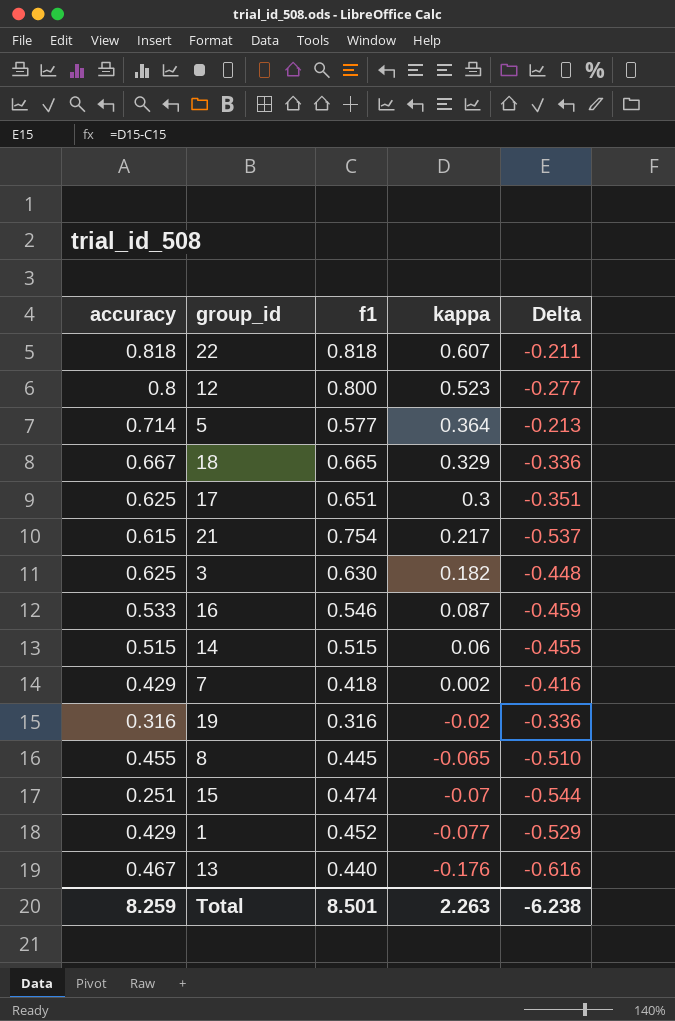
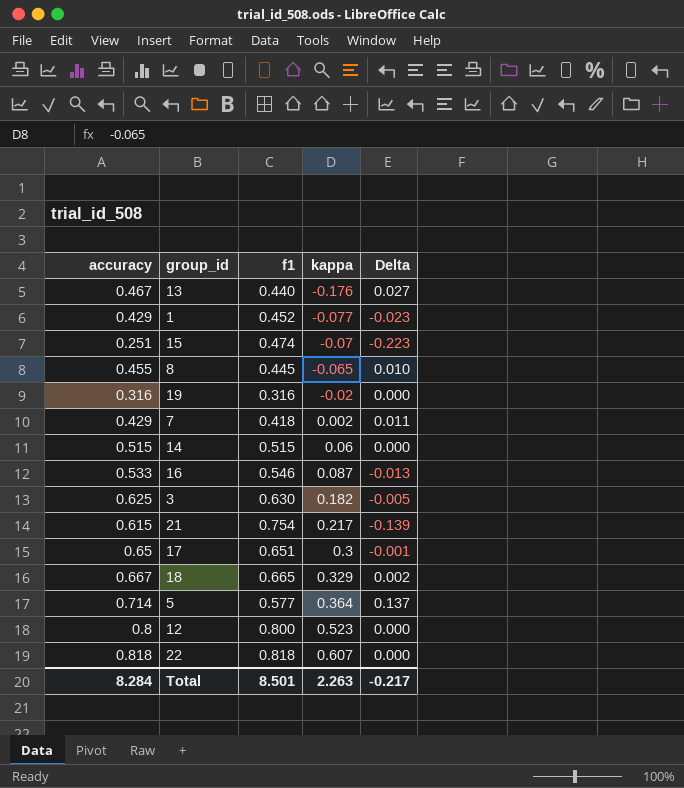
row order: kappa descending -> kappa ascending
column Delta | formula: [kappa] - [f1] -> [accuracy] - [f1]
17 | accuracy: 0.625 -> 0.65
Total | accuracy: 8.259 -> 8.284
Total | Delta: -6.238 -> -0.217

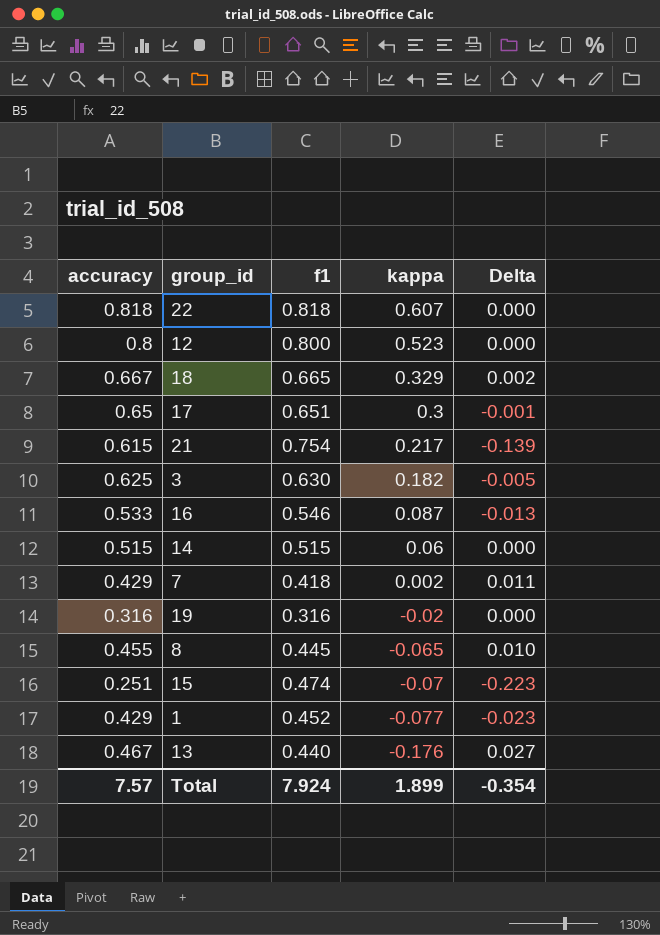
row order: kappa ascending -> kappa descending
row 5: 0.714 | 0.577 | 0.364 | 0.137 -> none
Total | accuracy: 8.284 -> 7.57
Total | f1: 8.501 -> 7.924
Total | kappa: 2.263 -> 1.899
Total | Delta: -0.217 -> -0.354

